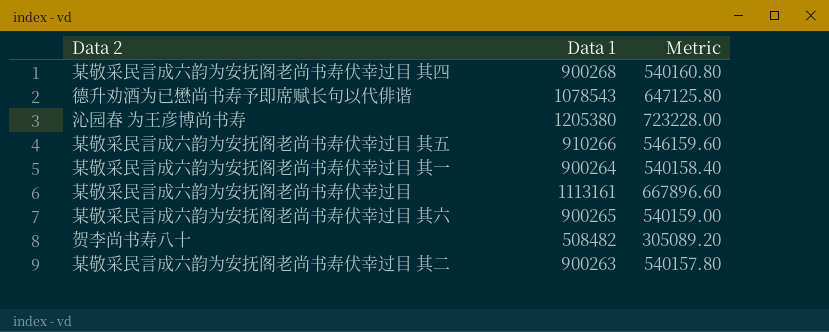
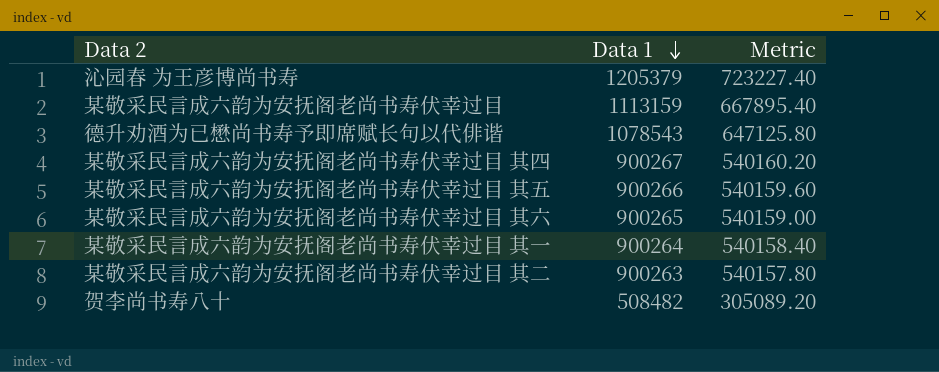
row order: none -> Data 1 descending
沁园春 为王彦博尚书寿 | Data 1: 1205380 -> 1205379
沁园春 为王彦博尚书寿 | Metric: 723228.00 -> 723227.40
某敬采民言成六韵为安抚阁老尚书寿伏幸过目 | Data 1: 1113161 -> 1113159
某敬采民言成六韵为安抚阁老尚书寿伏幸过目 | Metric: 667896.60 -> 667895.40
某敬采民言成六韵为安抚阁老尚书寿伏幸过目 其四 | Data 1: 900268 -> 900267
某敬采民言成六韵为安抚阁老尚书寿伏幸过目 其四 | Metric: 540160.80 -> 540160.20
某敬采民言成六韵为安抚阁老尚书寿伏幸过目 其五 | Data 1: 910266 -> 900266
某敬采民言成六韵为安抚阁老尚书寿伏幸过目 其五 | Metric: 546159.60 -> 540159.60

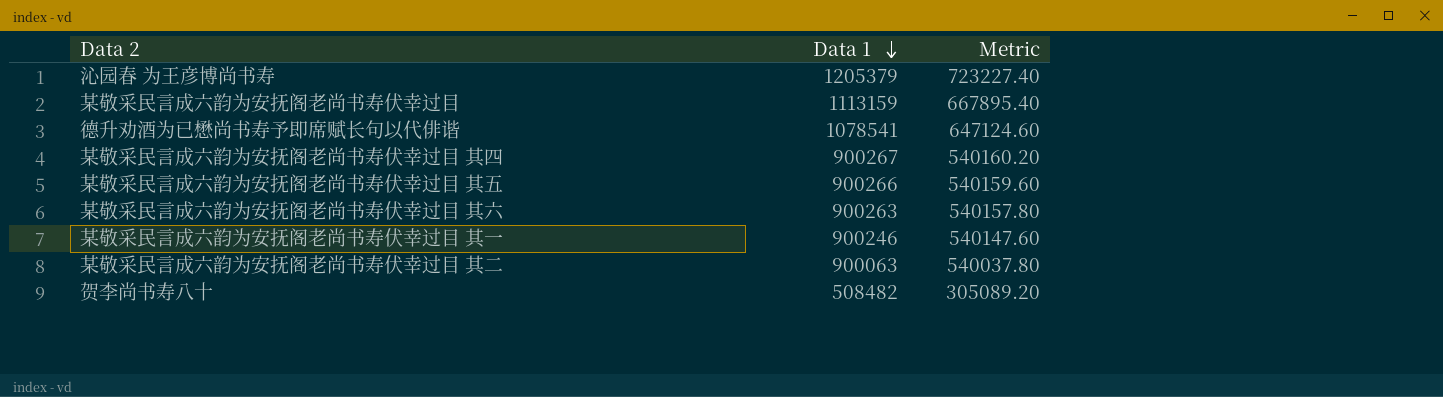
德升劝酒为已懋尚书寿予即席赋长句以代俳谐 | Data 1: 1078543 -> 1078541
德升劝酒为已懋尚书寿予即席赋长句以代俳谐 | Metric: 647125.80 -> 647124.60
某敬采民言成六韵为安抚阁老尚书寿伏幸过目 其六 | Data 1: 900265 -> 900263
某敬采民言成六韵为安抚阁老尚书寿伏幸过目 其六 | Metric: 540159.00 -> 540157.80
某敬采民言成六韵为安抚阁老尚书寿伏幸过目 其一 | Data 1: 900264 -> 900246
某敬采民言成六韵为安抚阁老尚书寿伏幸过目 其一 | Metric: 540158.40 -> 540147.60
某敬采民言成六韵为安抚阁老尚书寿伏幸过目 其二 | Data 1: 900263 -> 900063
某敬采民言成六韵为安抚阁老尚书寿伏幸过目 其二 | Metric: 540157.80 -> 540037.80

